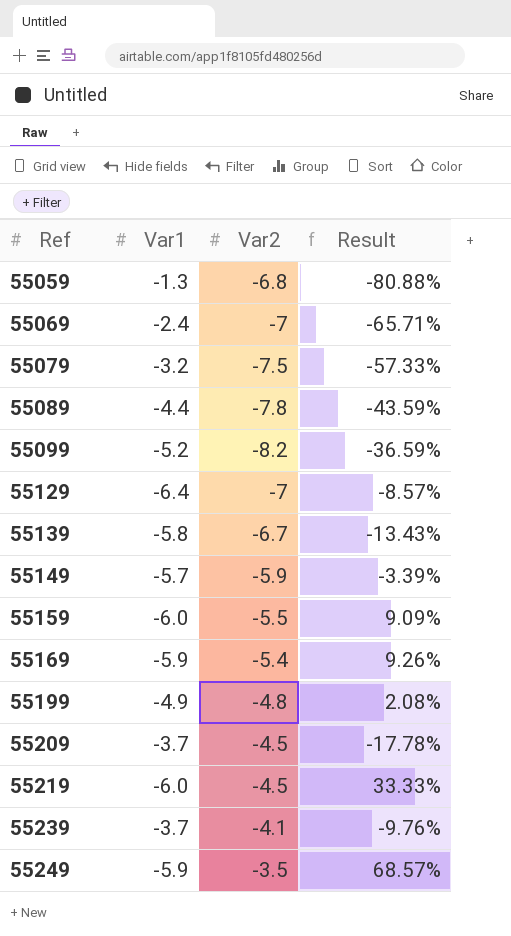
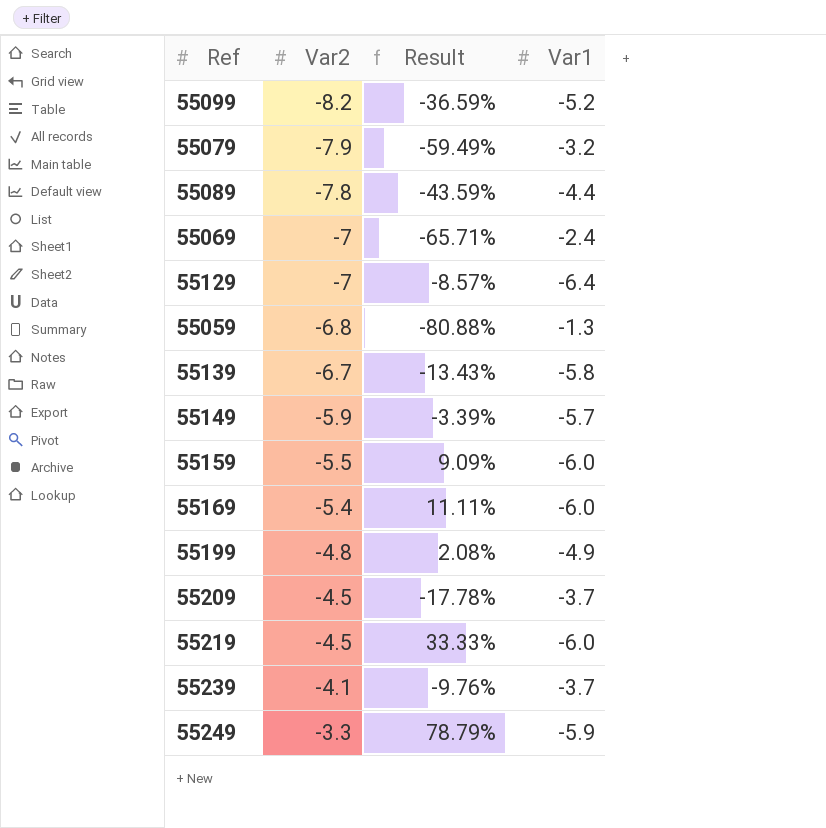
row order: Ref ascending -> Var2 ascending
column Var1 | position: 2 -> 4
55079 | Var2: -7.5 -> -7.9
55079 | Result: -57.33% -> -59.49%
55169 | Result: 9.26% -> 11.11%
55169 | Var1: -5.9 -> -6.0
55249 | Var2: -3.5 -> -3.3
55249 | Result: 68.57% -> 78.79%

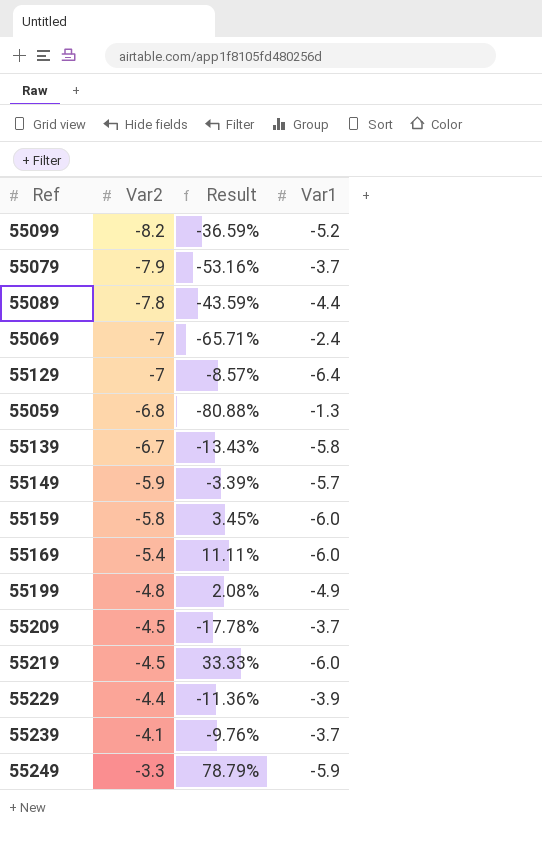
55079 | Result: -59.49% -> -53.16%
55079 | Var1: -3.2 -> -3.7
55159 | Var2: -5.5 -> -5.8
55159 | Result: 9.09% -> 3.45%
row 55229: none -> -4.4 | -11.36% | -3.9

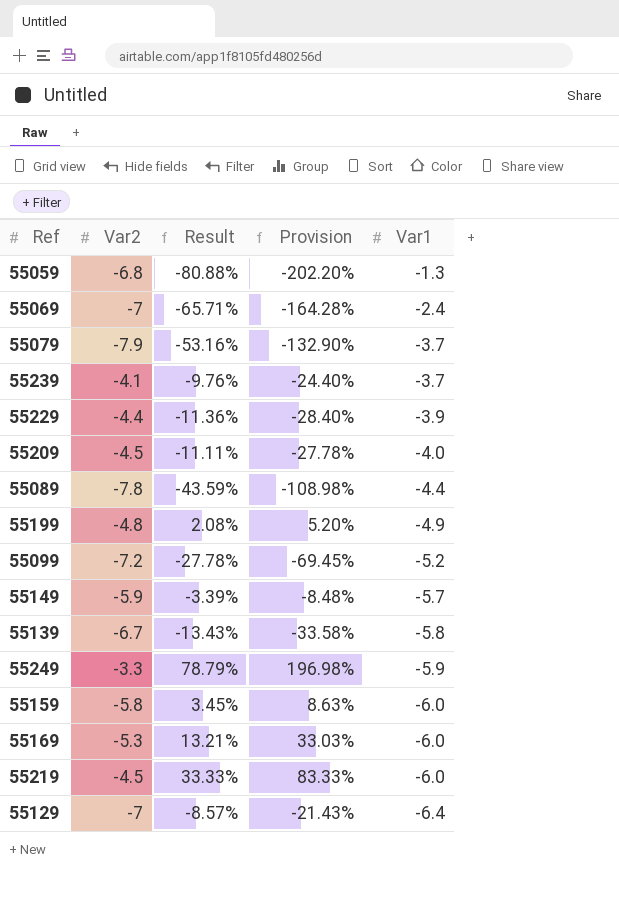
row order: Var2 ascending -> Var1 descending
column Provision | formula: none -> [Result] * 2.5
55209 | Result: -17.78% -> -11.11%
55209 | Var1: -3.7 -> -4.0
55099 | Var2: -8.2 -> -7.2
55099 | Result: -36.59% -> -27.78%
55169 | Var2: -5.4 -> -5.3
55169 | Result: 11.11% -> 13.21%

